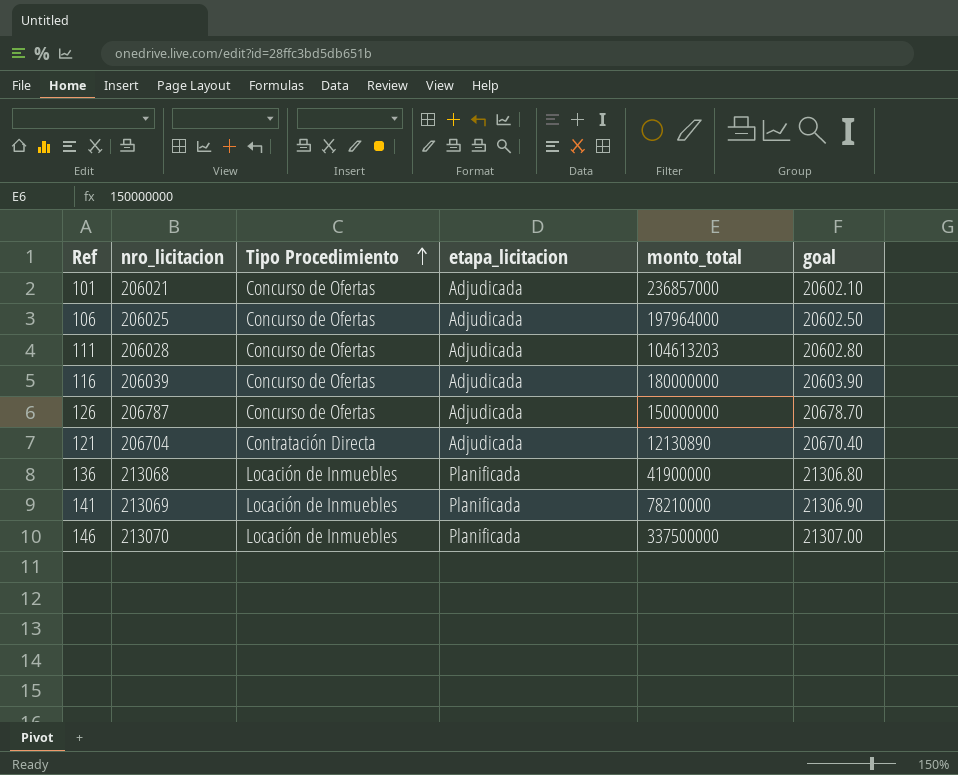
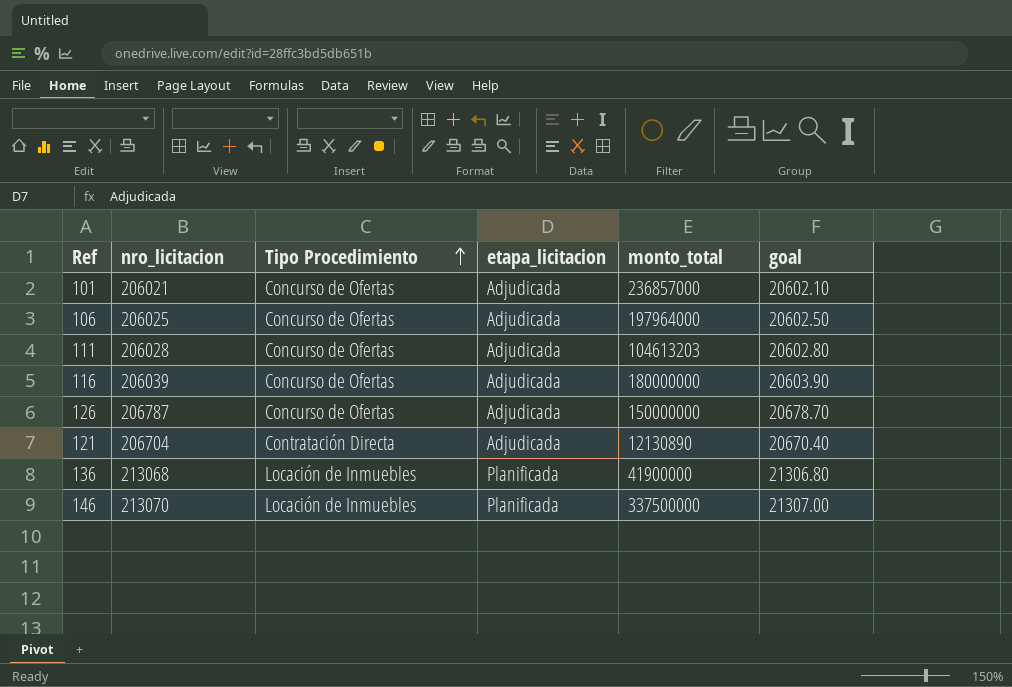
row 141: 213069 | Locación de Inmuebles | Planificada | 78210000 | 21306.90 -> none

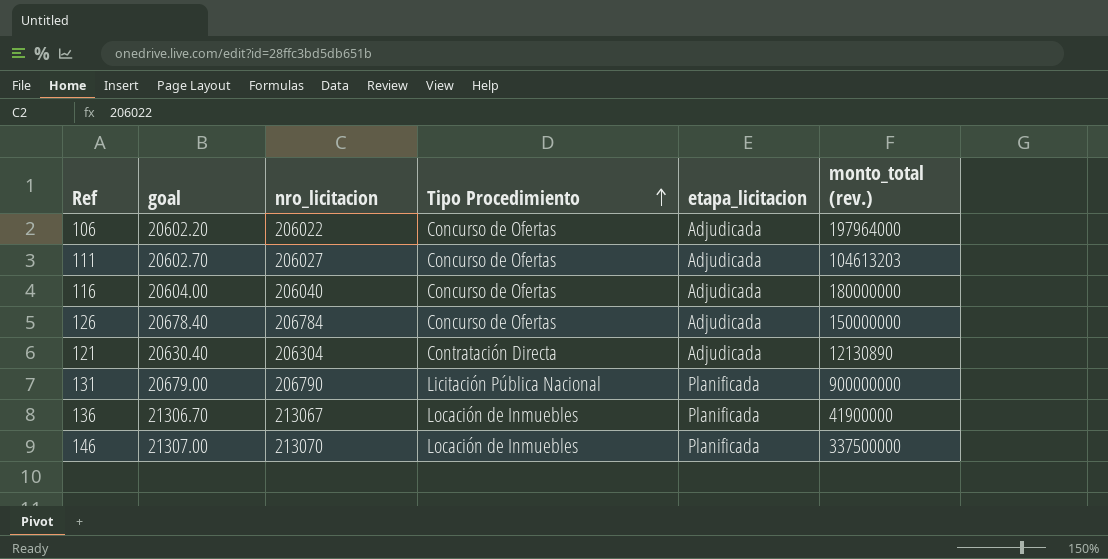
column goal | position: 6 -> 2
column name: monto_total -> monto_total (rev.)
row 101: 206021 | Concurso de Ofertas | Adjudicada | 236857000 | 20602.10 -> none
106 | goal: 20602.50 -> 20602.20
106 | nro_licitacion: 206025 -> 206022
111 | goal: 20602.80 -> 20602.70
111 | nro_licitacion: 206028 -> 206027
116 | goal: 20603.90 -> 20604.00
116 | nro_licitacion: 206039 -> 206040
126 | goal: 20678.70 -> 20678.40
126 | nro_licitacion: 206787 -> 206784
121 | goal: 20670.40 -> 20630.40
121 | nro_licitacion: 206704 -> 206304
row 131: none -> 20679.00 | 206790 | Licitación Pública Nacional | Planificada | 900000000
136 | goal: 21306.80 -> 21306.70
136 | nro_licitacion: 213068 -> 213067

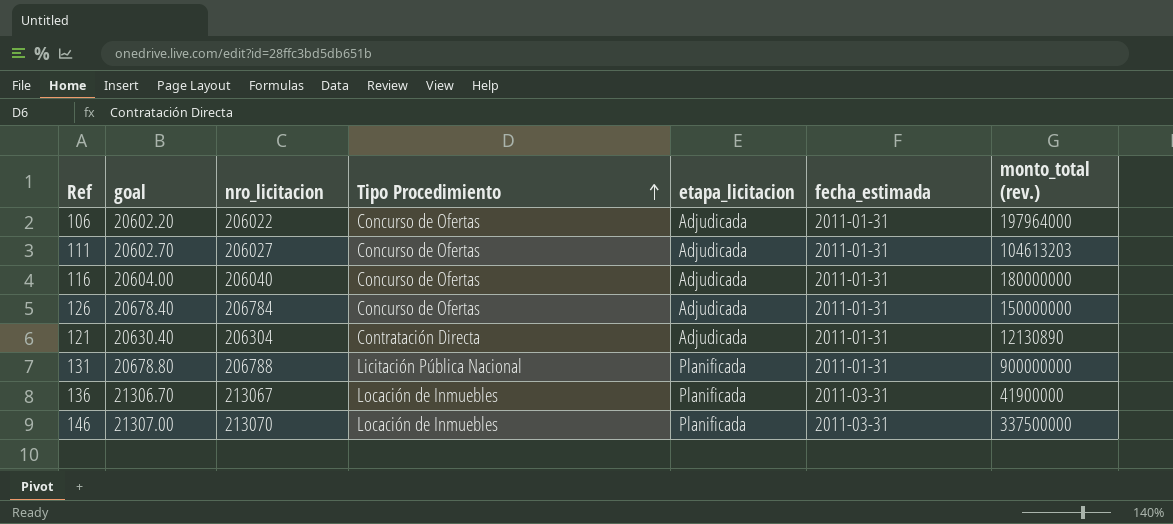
column fecha_estimada | position: none -> 6
131 | goal: 20679.00 -> 20678.80
131 | nro_licitacion: 206790 -> 206788

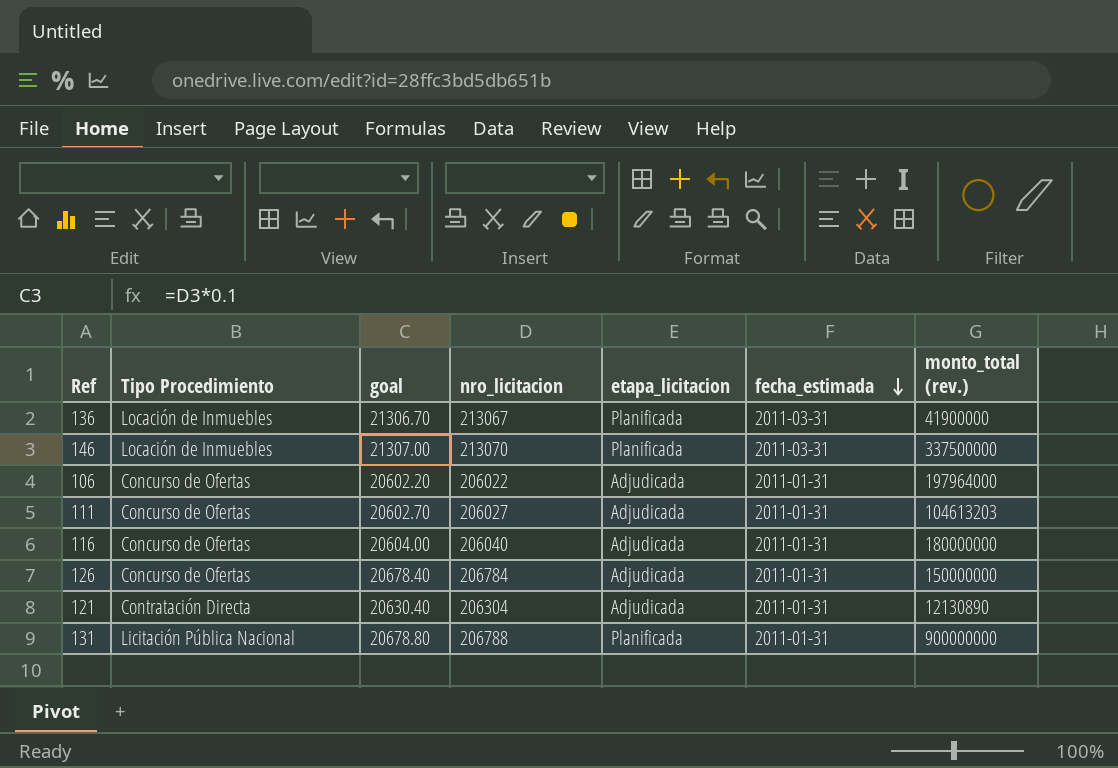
row order: Tipo Procedimiento ascending -> fecha_estimada descending
column Tipo Procedimiento | position: 4 -> 2

